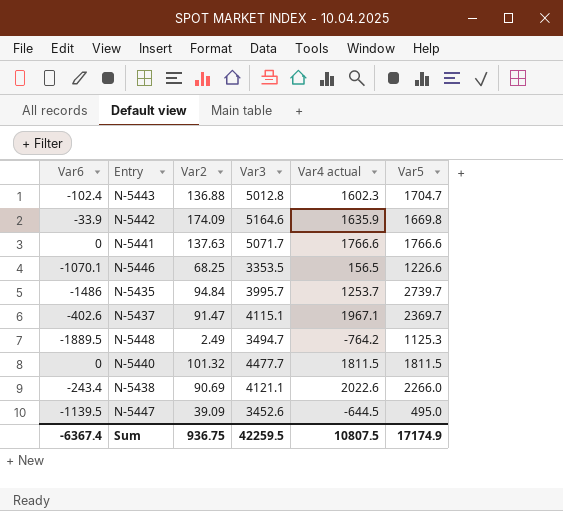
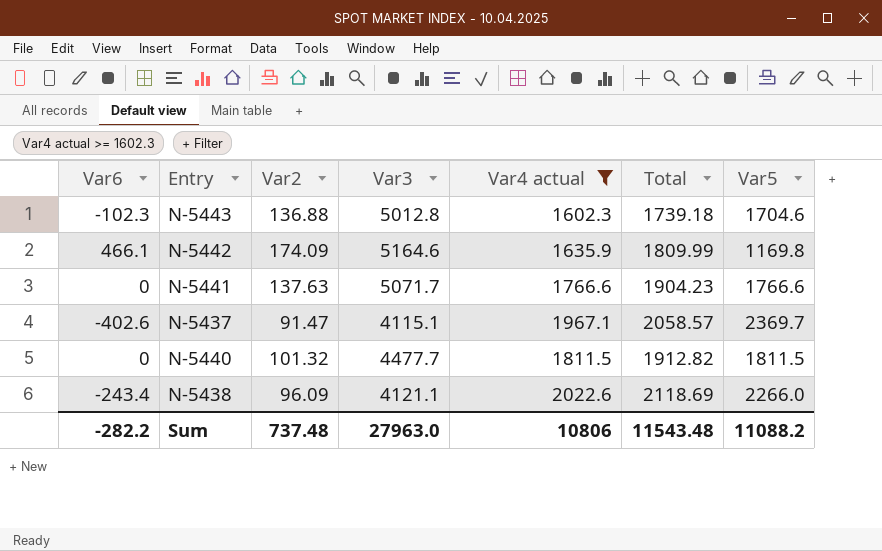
filter: none -> Var4 actual >= 1602.3
column Total | formula: none -> [Var2] + [Var4 actual]
N-5443 | Var6: -102.4 -> -102.3
N-5443 | Var5: 1704.7 -> 1704.6
N-5442 | Var6: -33.9 -> 466.1
N-5442 | Var5: 1669.8 -> 1169.8
N-5438 | Var2: 90.69 -> 96.09
Sum | Var6: -6367.4 -> -282.2
Sum | Var2: 936.75 -> 737.48
Sum | Var3: 42259.5 -> 27963.0
Sum | Var4 actual: 10807.5 -> 10806
Sum | Var5: 17174.9 -> 11088.2

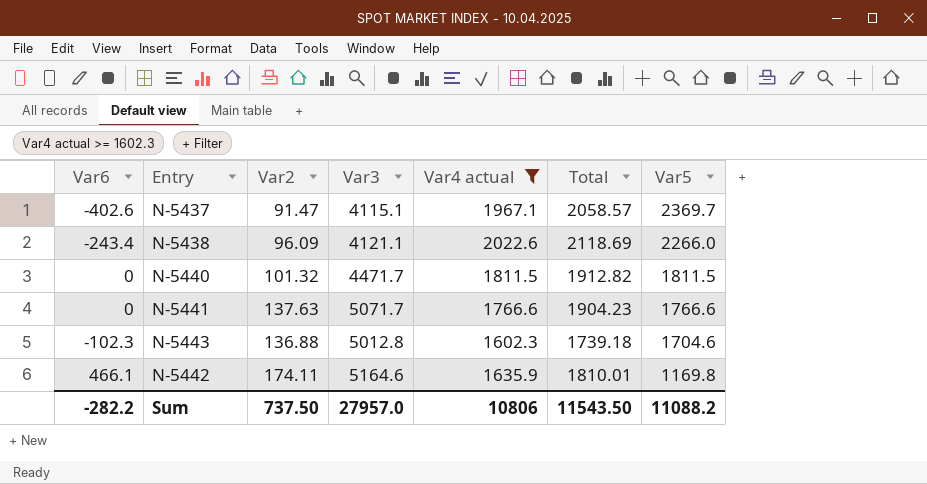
row order: none -> Var5 descending
N-5440 | Var3: 4477.7 -> 4471.7
N-5442 | Var2: 174.09 -> 174.11
N-5442 | Total: 1809.99 -> 1810.01
Sum | Var2: 737.48 -> 737.50
Sum | Var3: 27963.0 -> 27957.0
Sum | Total: 11543.48 -> 11543.50

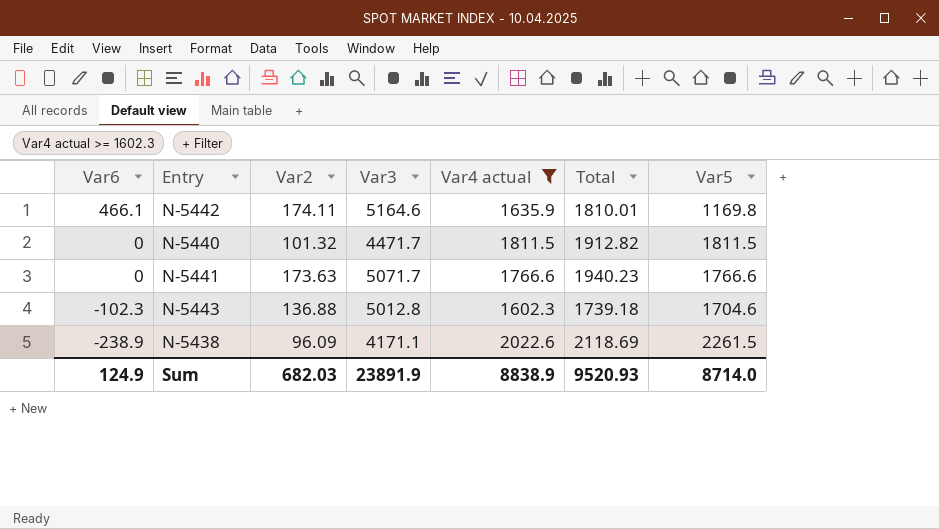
row order: Var5 descending -> Var6 descending
row N-5437: -402.6 | 91.47 | 4115.1 | 1967.1 | 2058.57 | 2369.7 -> none
N-5441 | Var2: 137.63 -> 173.63
N-5441 | Total: 1904.23 -> 1940.23
N-5438 | Var6: -243.4 -> -238.9
N-5438 | Var3: 4121.1 -> 4171.1
N-5438 | Var5: 2266.0 -> 2261.5
Sum | Var6: -282.2 -> 124.9
Sum | Var2: 737.50 -> 682.03
Sum | Var3: 27957.0 -> 23891.9
Sum | Var4 actual: 10806 -> 8838.9
Sum | Total: 11543.50 -> 9520.93
Sum | Var5: 11088.2 -> 8714.0

